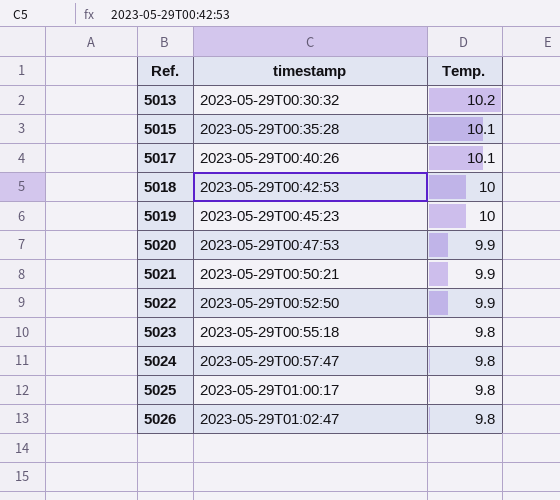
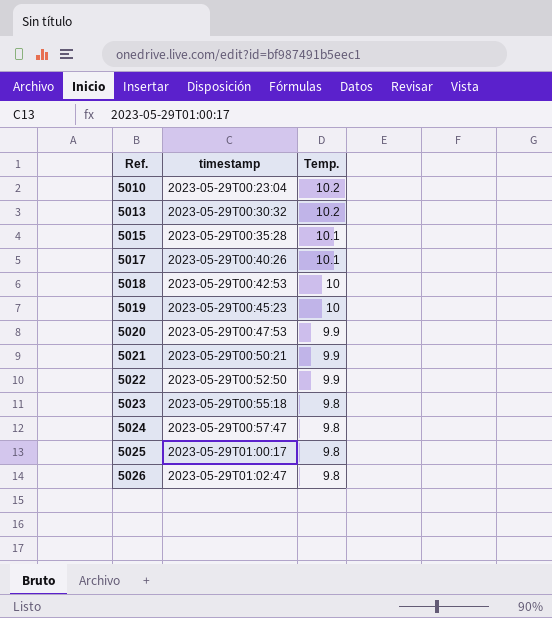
row 5010: none -> 2023-05-29T00:23:04 | 10.2

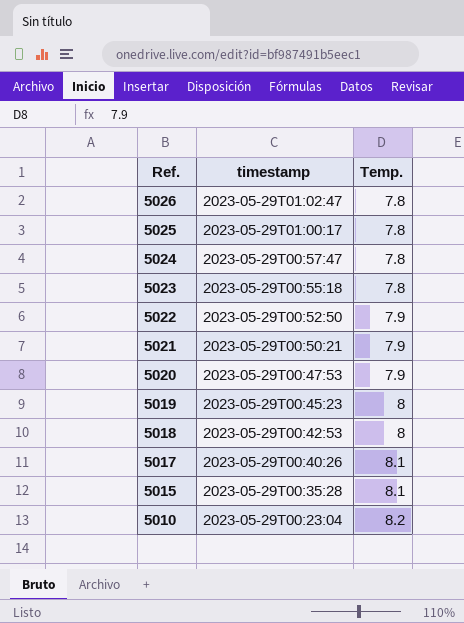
row order: Ref. ascending -> Ref. descending
row 5013: 2023-05-29T00:30:32 | 10.2 -> none
5026 | Temp.: 9.8 -> 7.8
5025 | Temp.: 9.8 -> 7.8
5024 | Temp.: 9.8 -> 7.8
5023 | Temp.: 9.8 -> 7.8
5022 | Temp.: 9.9 -> 7.9
5021 | Temp.: 9.9 -> 7.9
5020 | Temp.: 9.9 -> 7.9
5019 | Temp.: 10 -> 8
5018 | Temp.: 10 -> 8
5017 | Temp.: 10.1 -> 8.1
5015 | Temp.: 10.1 -> 8.1
5010 | Temp.: 10.2 -> 8.2

